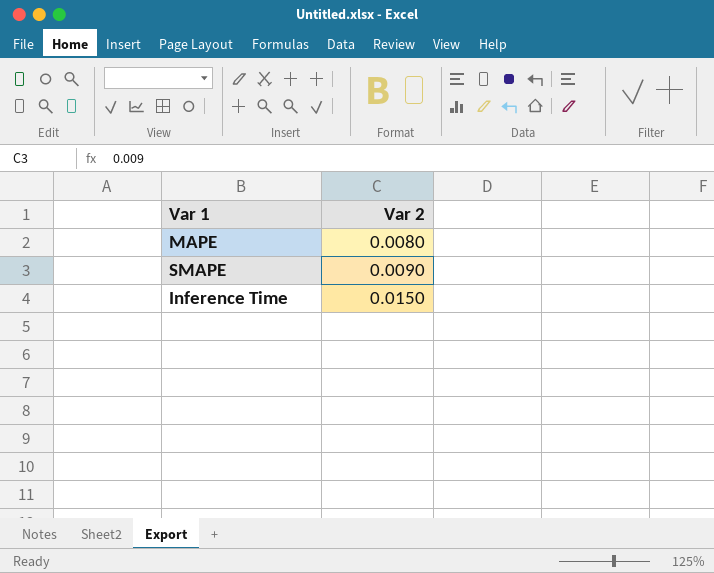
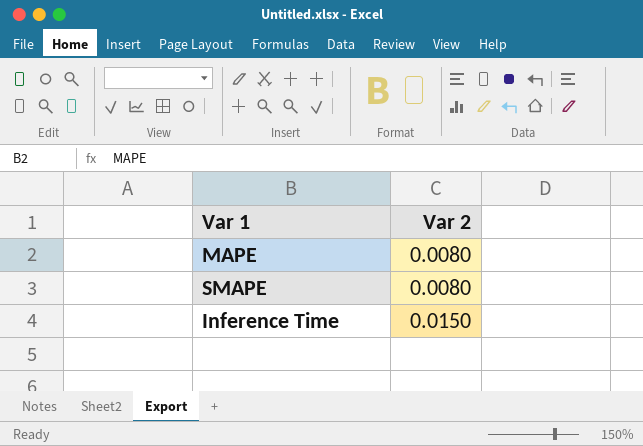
SMAPE | Var 2: 0.0090 -> 0.0080

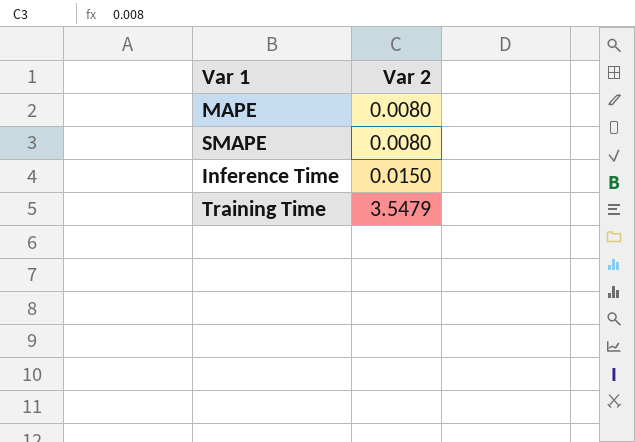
row Training Time: none -> 3.5479

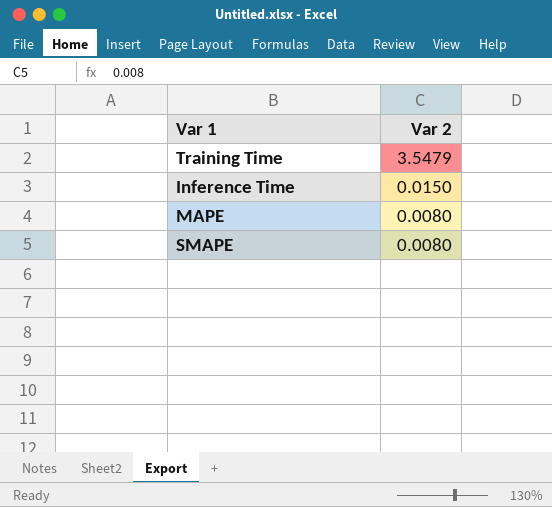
row order: Var 2 ascending -> Var 2 descending

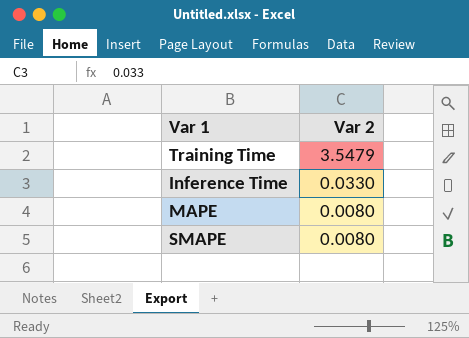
Inference Time | Var 2: 0.0150 -> 0.0330

